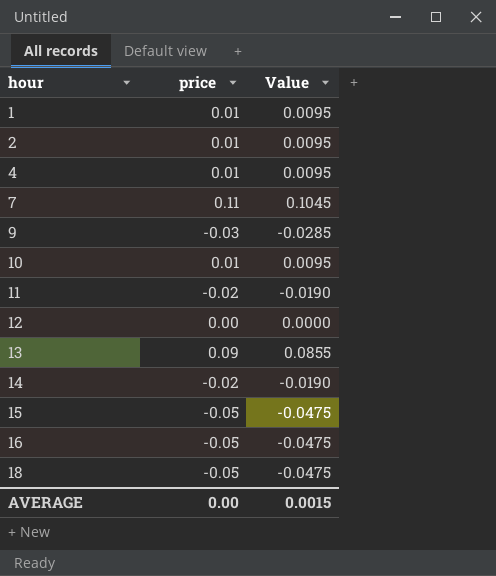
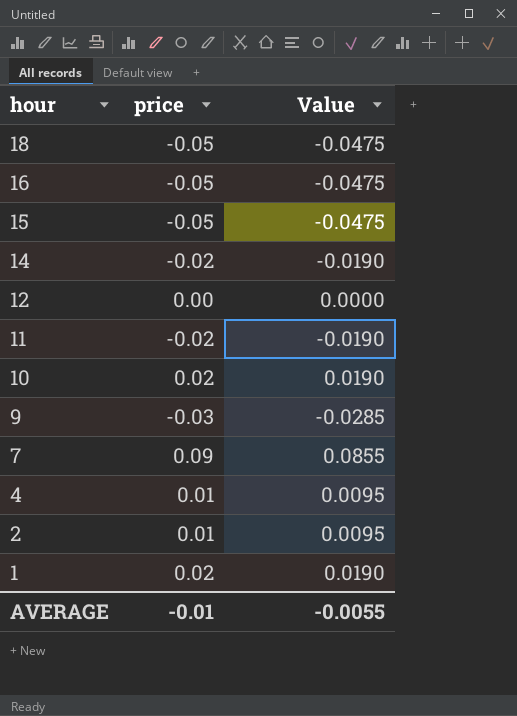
row order: hour ascending -> hour descending
row 13: 0.09 | 0.0855 -> none
10 | price: 0.01 -> 0.02
10 | Value: 0.0095 -> 0.0190
7 | price: 0.11 -> 0.09
7 | Value: 0.1045 -> 0.0855
1 | price: 0.01 -> 0.02
1 | Value: 0.0095 -> 0.0190
AVERAGE | price: 0.00 -> -0.01
AVERAGE | Value: 0.0015 -> -0.0055

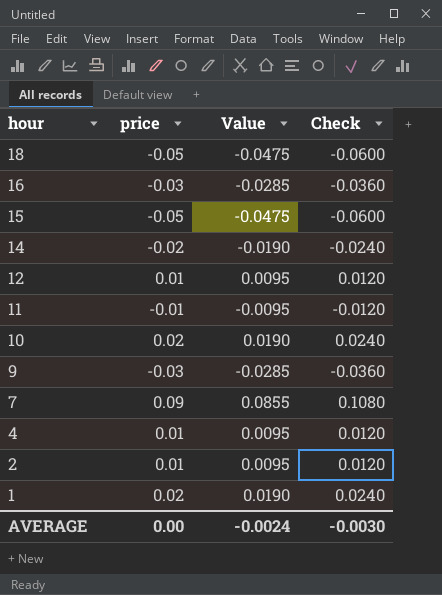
column Check | formula: none -> [price] * 1.2
16 | price: -0.05 -> -0.03
16 | Value: -0.0475 -> -0.0285
12 | price: 0.00 -> 0.01
12 | Value: 0.0000 -> 0.0095
11 | price: -0.02 -> -0.01
11 | Value: -0.0190 -> -0.0095
AVERAGE | price: -0.01 -> 0.00
AVERAGE | Value: -0.0055 -> -0.0024

